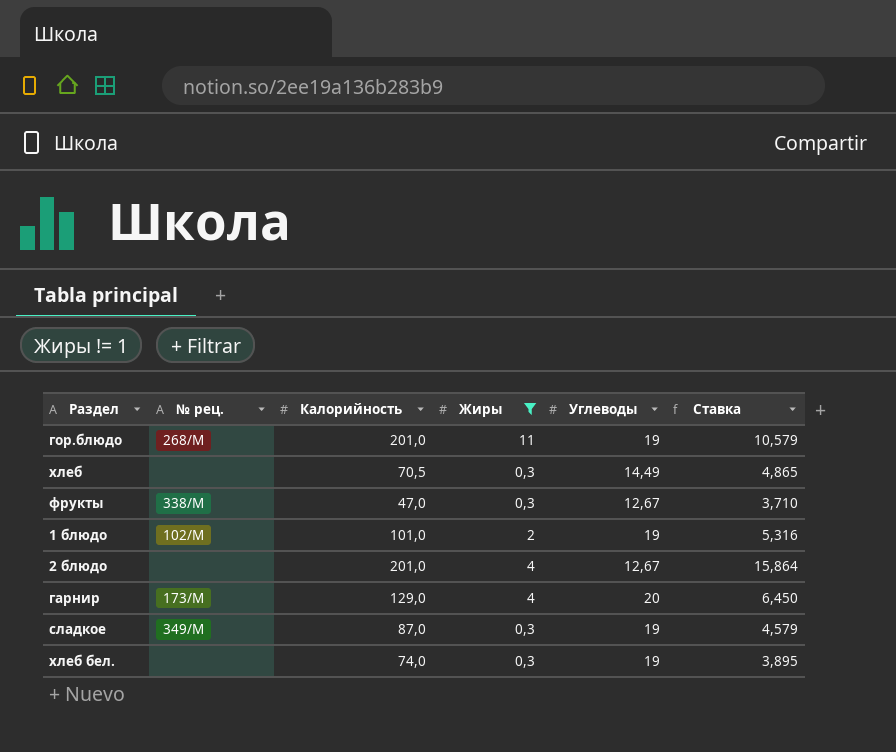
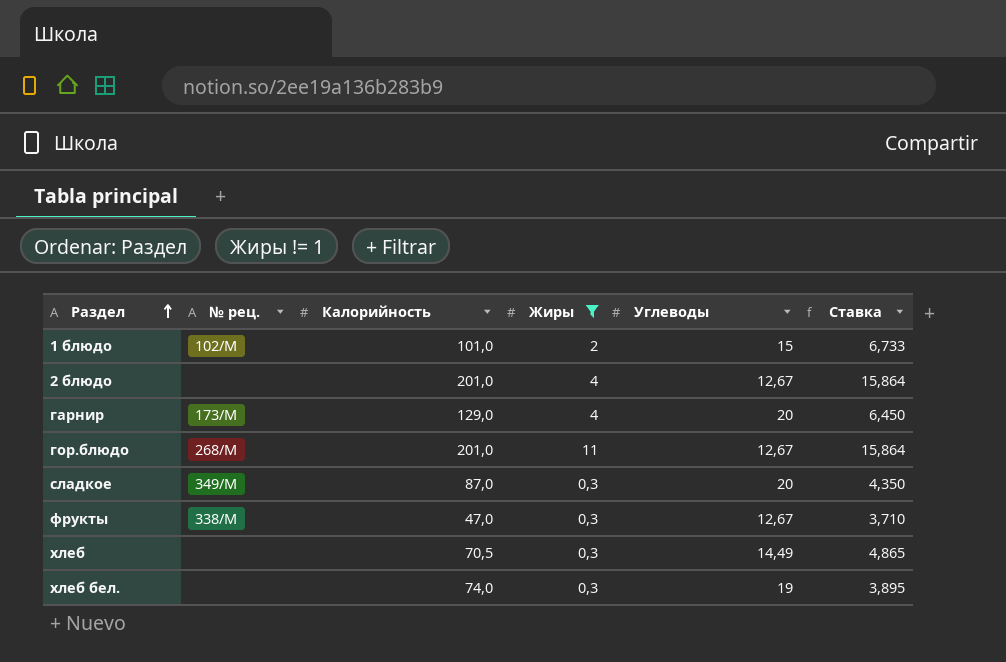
row order: none -> Раздел ascending
1 блюдо | Углеводы: 19 -> 15
1 блюдо | Ставка: 5,316 -> 6,733
гор.блюдо | Углеводы: 19 -> 12,67
гор.блюдо | Ставка: 10,579 -> 15,864
сладкое | Углеводы: 19 -> 20
сладкое | Ставка: 4,579 -> 4,350

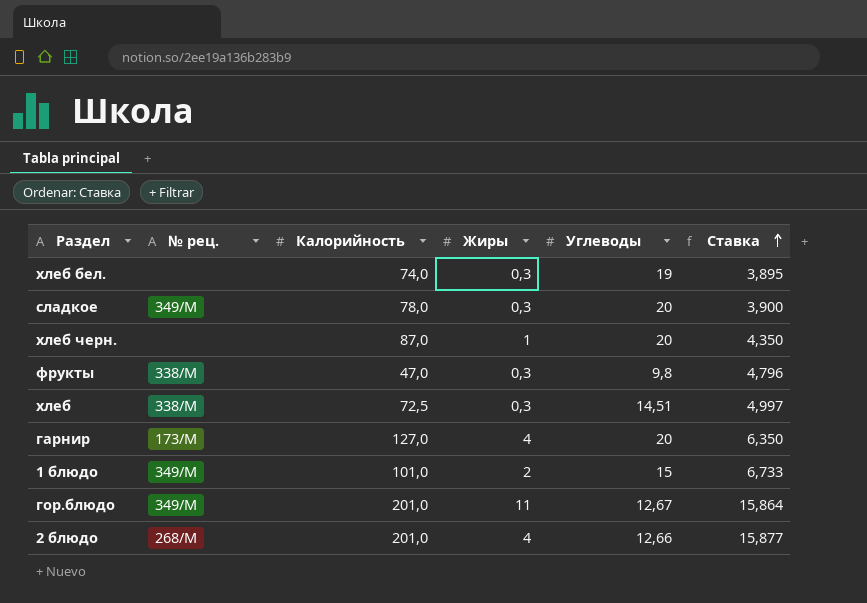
filter: Жиры != 1 -> none
row order: Раздел ascending -> Ставка ascending
сладкое | Калорийность: 87,0 -> 78,0
сладкое | Ставка: 4,350 -> 3,900
фрукты | Углеводы: 12,67 -> 9,8
фрукты | Ставка: 3,710 -> 4,796
хлеб | № рец.: none -> 338/М
хлеб | Калорийность: 70,5 -> 72,5
хлеб | Углеводы: 14,49 -> 14,51
хлеб | Ставка: 4,865 -> 4,997
гарнир | Калорийность: 129,0 -> 127,0
гарнир | Ставка: 6,450 -> 6,350
1 блюдо | № рец.: 102/М -> 349/М
гор.блюдо | № рец.: 268/М -> 349/М
2 блюдо | № рец.: none -> 268/М
2 блюдо | Углеводы: 12,67 -> 12,66
2 блюдо | Ставка: 15,864 -> 15,877

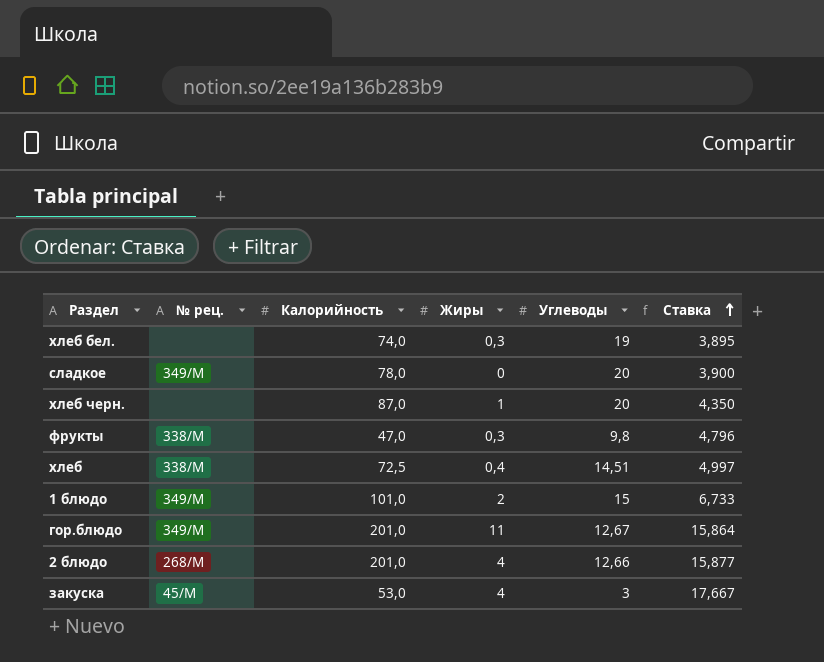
row гарнир: 173/М | 127,0 | 4 | 20 | 6,350 -> none
сладкое | Жиры: 0,3 -> 0
хлеб | Жиры: 0,3 -> 0,4
row закуска: none -> 45/М | 53,0 | 4 | 3 | 17,667

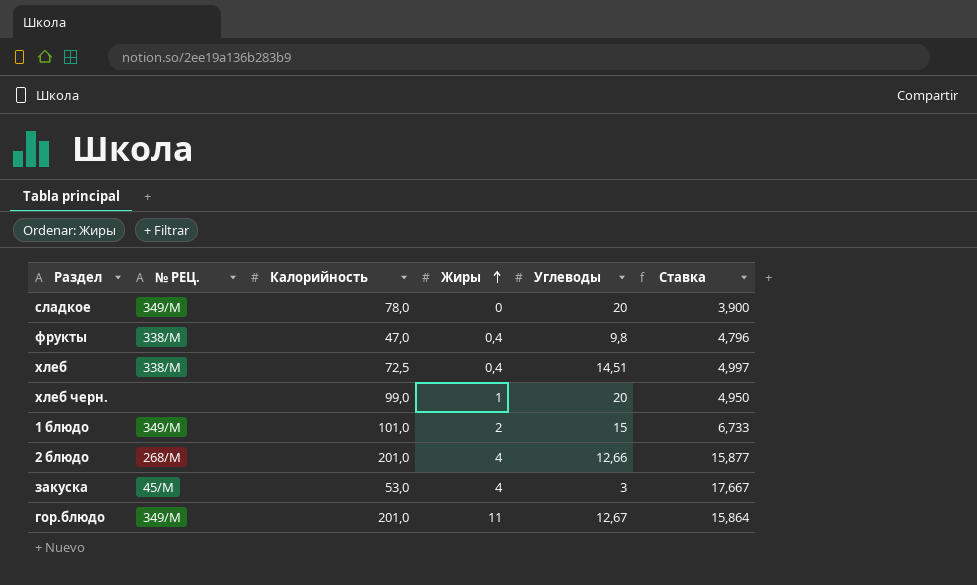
row order: Ставка ascending -> Жиры ascending
column name: № рец. -> № РЕЦ.
row хлеб бел.: none | 74,0 | 0,3 | 19 | 3,895 -> none
фрукты | Жиры: 0,3 -> 0,4
хлеб черн. | Калорийность: 87,0 -> 99,0
хлеб черн. | Ставка: 4,350 -> 4,950

